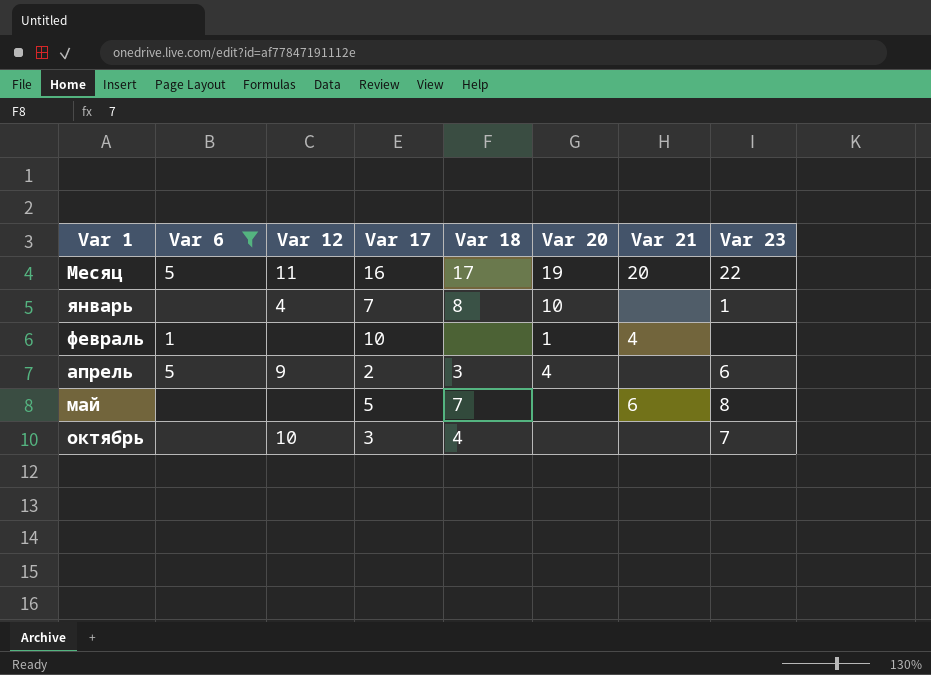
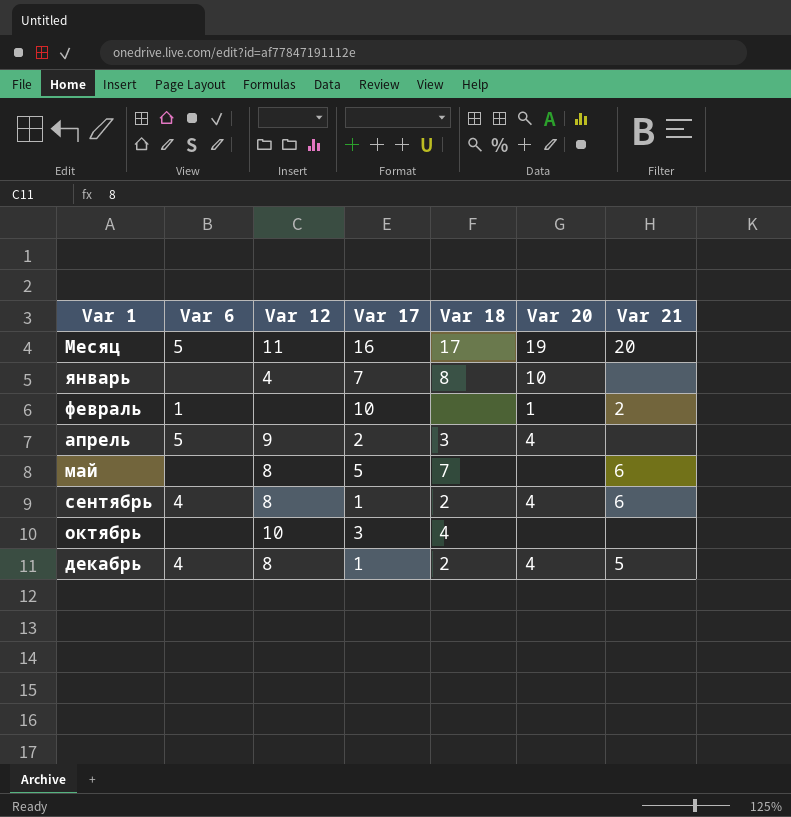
filter: Var 6 != 4 -> none
column Var 23 | position: 8 -> none
февраль | Var 21: 4 -> 2
май | Var 12: none -> 8

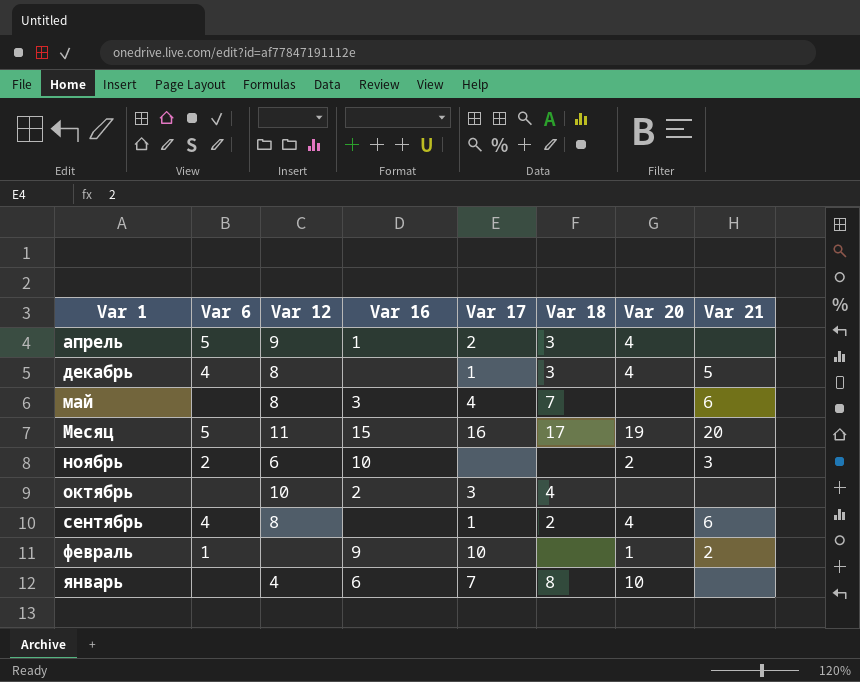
row order: none -> Var 1 ascending
column Var 16 | position: none -> 4
декабрь | Var 18: 2 -> 3
май | Var 17: 5 -> 4
row ноябрь: none -> 2 | 6 | 10 | none | none | 2 | 3

